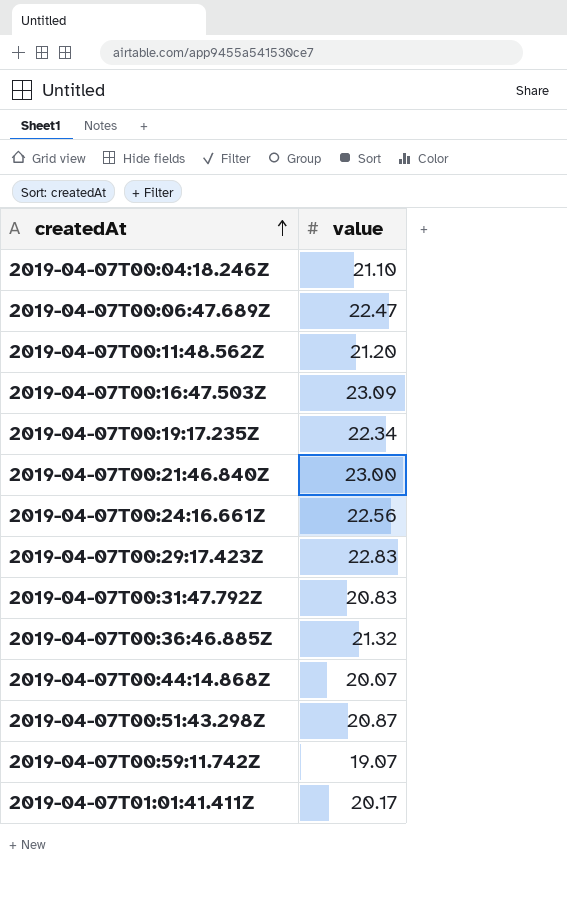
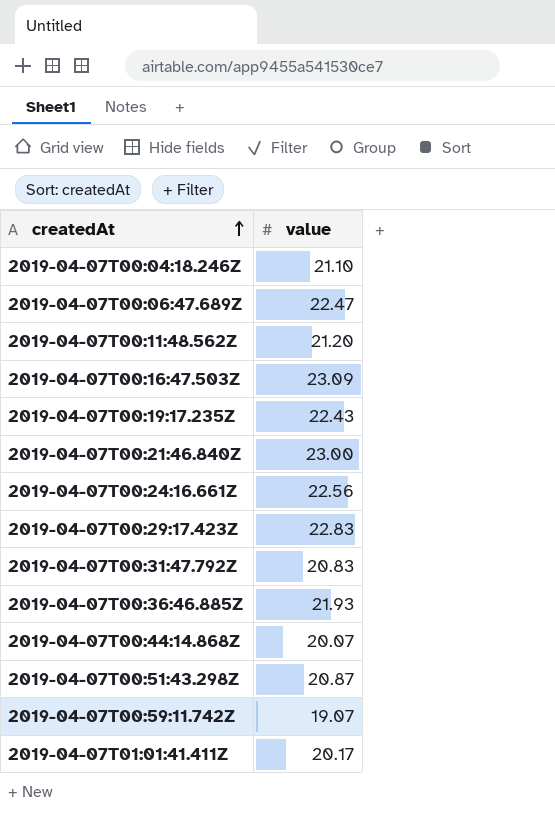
2019-04-07T00:19:17.235Z | value: 22.34 -> 22.43
2019-04-07T00:36:46.885Z | value: 21.32 -> 21.93

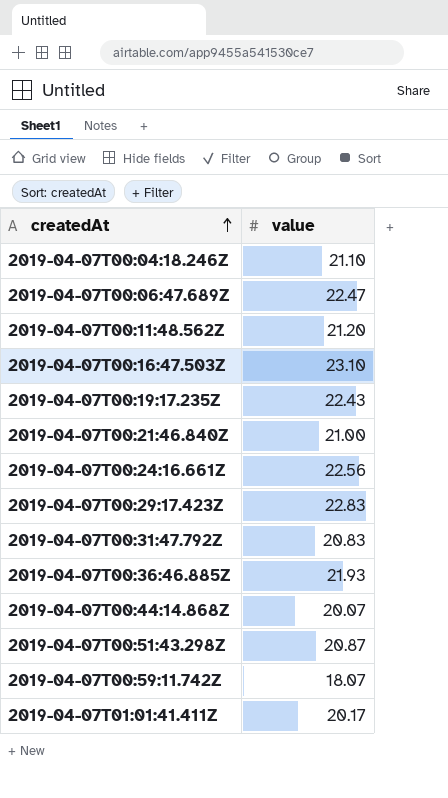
2019-04-07T00:16:47.503Z | value: 23.09 -> 23.10
2019-04-07T00:21:46.840Z | value: 23.00 -> 21.00
2019-04-07T00:59:11.742Z | value: 19.07 -> 18.07

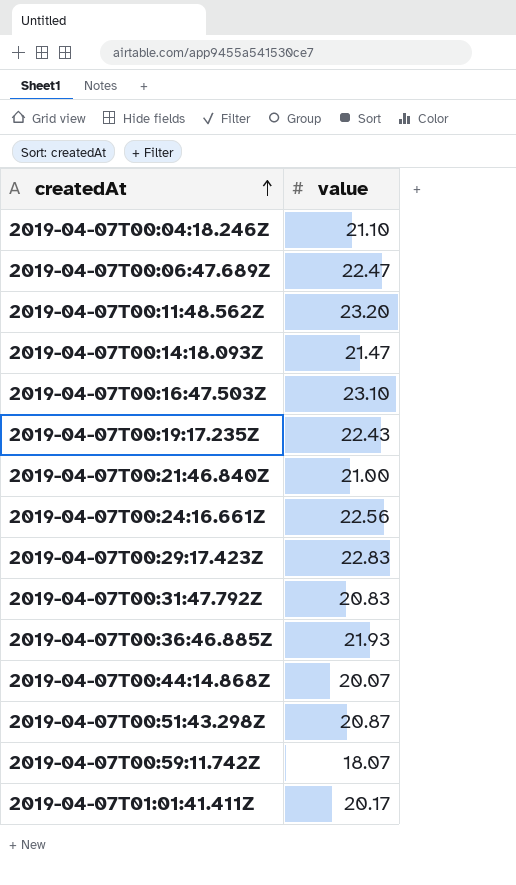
2019-04-07T00:11:48.562Z | value: 21.20 -> 23.20
row 2019-04-07T00:14:18.093Z: none -> 21.47

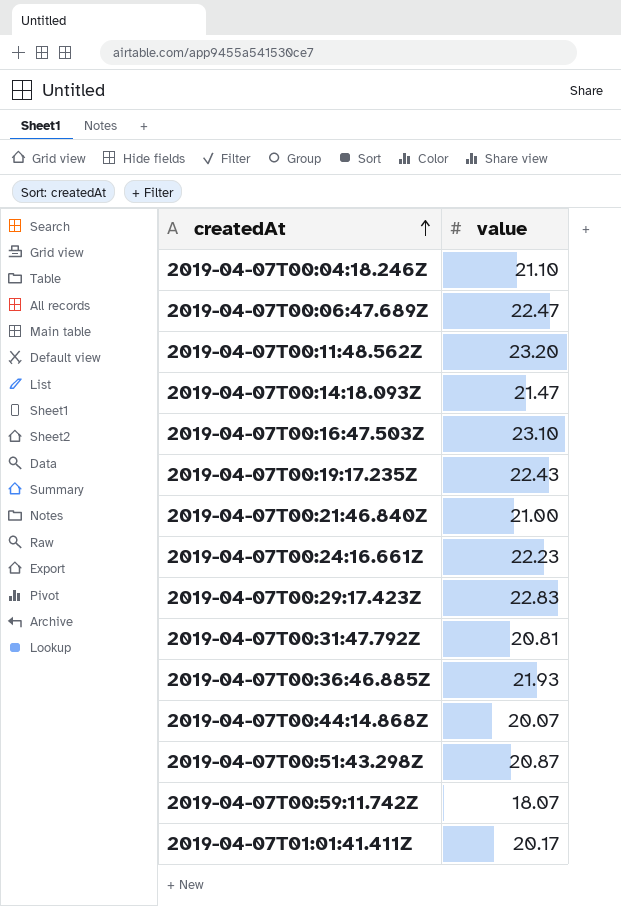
2019-04-07T00:24:16.661Z | value: 22.56 -> 22.23
2019-04-07T00:31:47.792Z | value: 20.83 -> 20.81

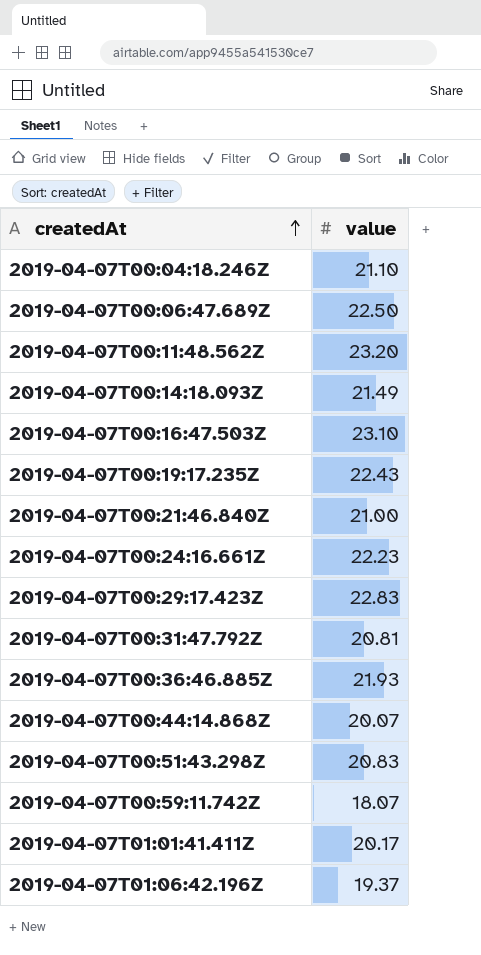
2019-04-07T00:06:47.689Z | value: 22.47 -> 22.50
2019-04-07T00:14:18.093Z | value: 21.47 -> 21.49
2019-04-07T00:51:43.298Z | value: 20.87 -> 20.83
row 2019-04-07T01:06:42.196Z: none -> 19.37

